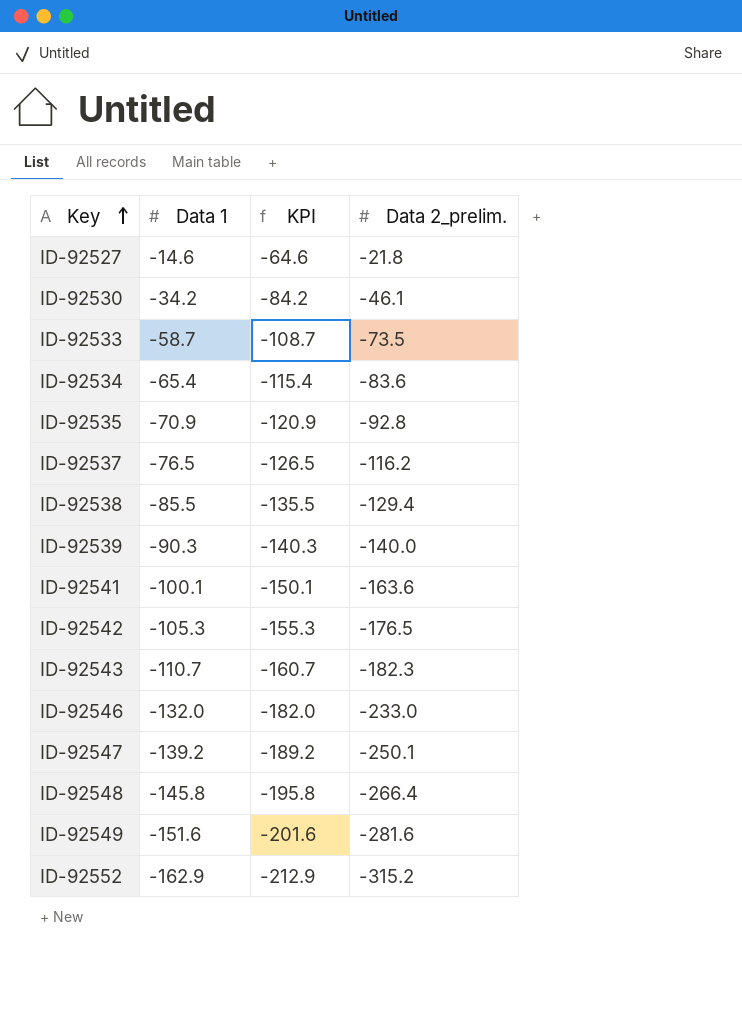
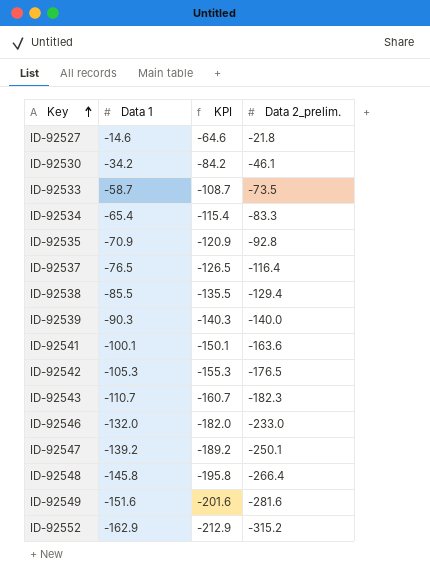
ID-92534 | Data 2_prelim.: -83.6 -> -83.3
ID-92537 | Data 2_prelim.: -116.2 -> -116.4

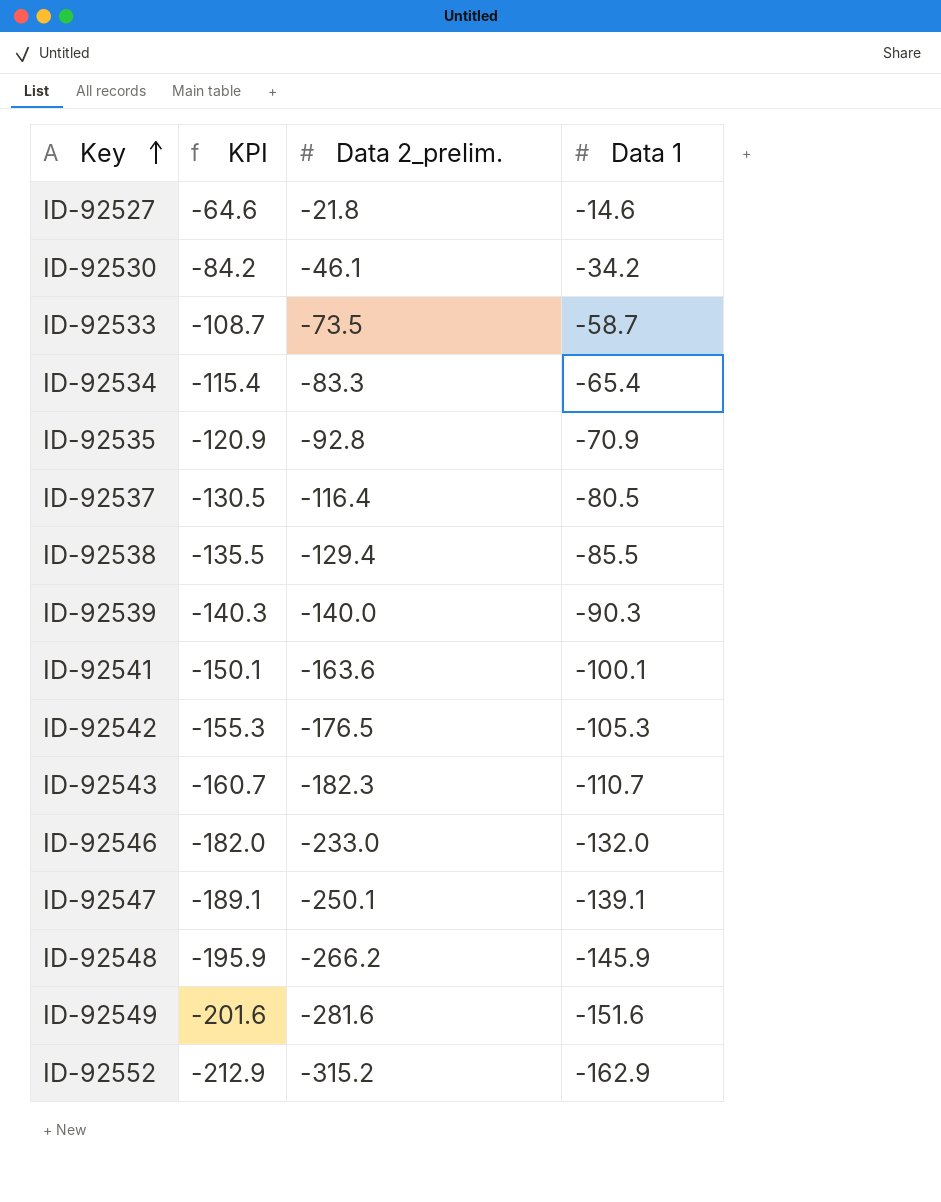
column Data 1 | position: 2 -> 4
ID-92537 | KPI: -126.5 -> -130.5
ID-92537 | Data 1: -76.5 -> -80.5
ID-92547 | KPI: -189.2 -> -189.1
ID-92547 | Data 1: -139.2 -> -139.1
ID-92548 | KPI: -195.8 -> -195.9
ID-92548 | Data 2_prelim.: -266.4 -> -266.2
ID-92548 | Data 1: -145.8 -> -145.9

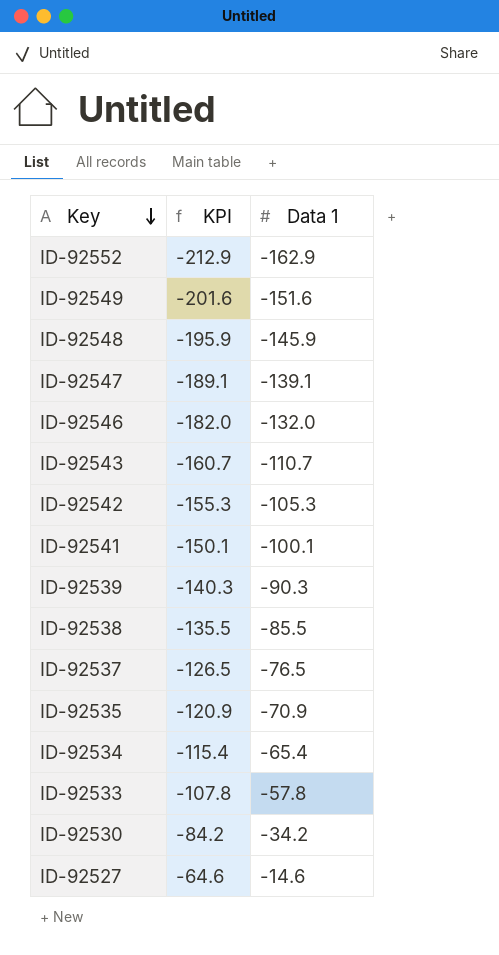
row order: Key ascending -> Key descending
column Data 2_prelim. | position: 3 -> none
ID-92537 | KPI: -130.5 -> -126.5
ID-92537 | Data 1: -80.5 -> -76.5
ID-92533 | KPI: -108.7 -> -107.8
ID-92533 | Data 1: -58.7 -> -57.8

